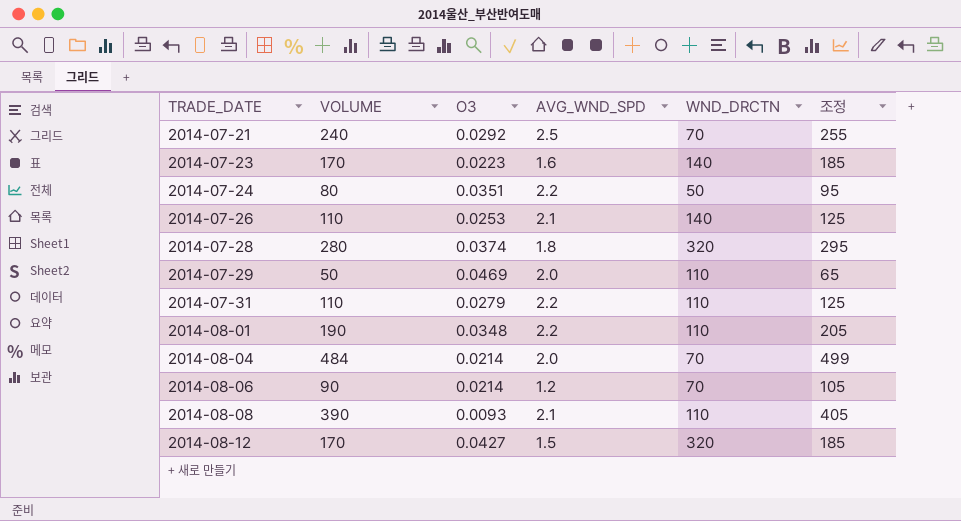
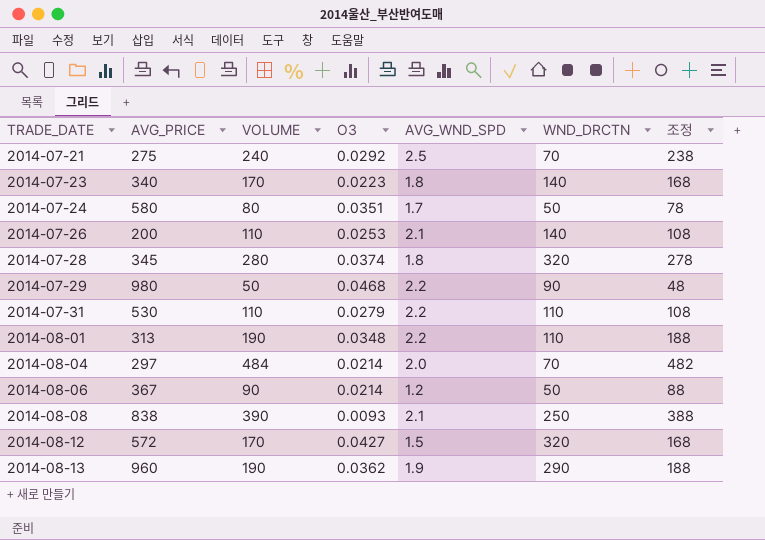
column AVG_PRICE | position: none -> 2
column 조정 | formula: [VOLUME] + 15 -> [VOLUME] - 2
2014-07-23 | AVG_WND_SPD: 1.6 -> 1.8
2014-07-24 | AVG_WND_SPD: 2.2 -> 1.7
2014-07-29 | O3: 0.0469 -> 0.0468
2014-07-29 | AVG_WND_SPD: 2.0 -> 2.2
2014-07-29 | WND_DRCTN: 110 -> 90
2014-08-06 | WND_DRCTN: 70 -> 50
2014-08-08 | WND_DRCTN: 110 -> 250
row 2014-08-13: none -> 960 | 190 | 0.0362 | 1.9 | 290 | 188

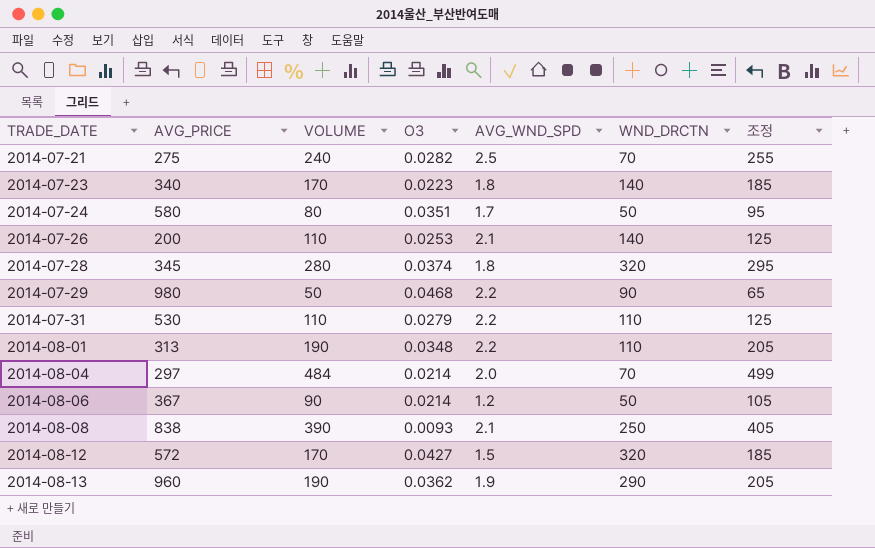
column 조정 | formula: [VOLUME] - 2 -> [VOLUME] + 15
2014-07-21 | O3: 0.0292 -> 0.0282

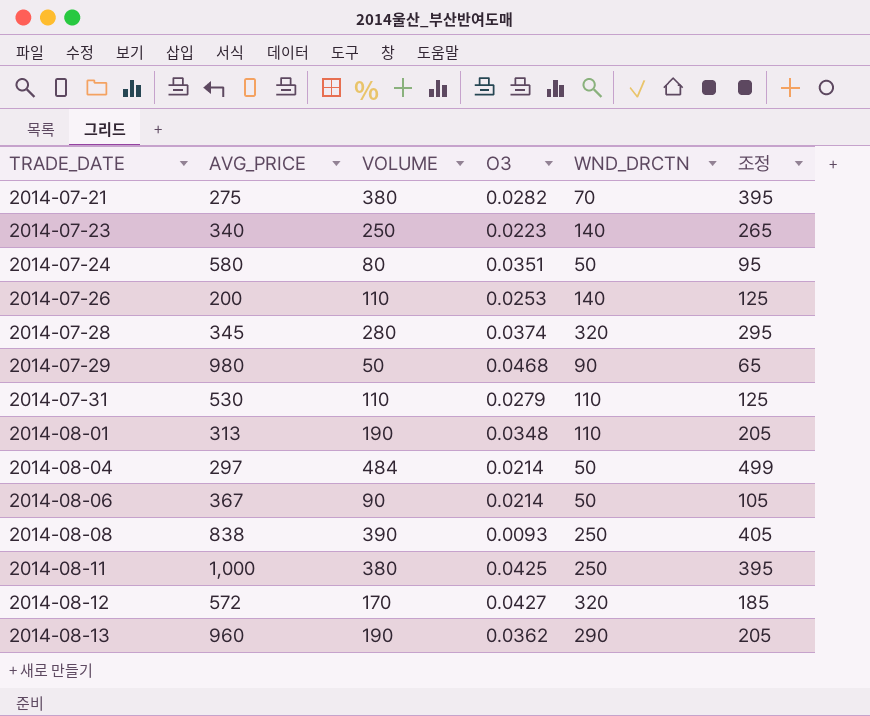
column AVG_WND_SPD | position: 5 -> none
2014-07-21 | VOLUME: 240 -> 380
2014-07-21 | 조정: 255 -> 395
2014-07-23 | VOLUME: 170 -> 250
2014-07-23 | 조정: 185 -> 265
2014-08-04 | WND_DRCTN: 70 -> 50
row 2014-08-11: none -> 1,000 | 380 | 0.0425 | 250 | 395

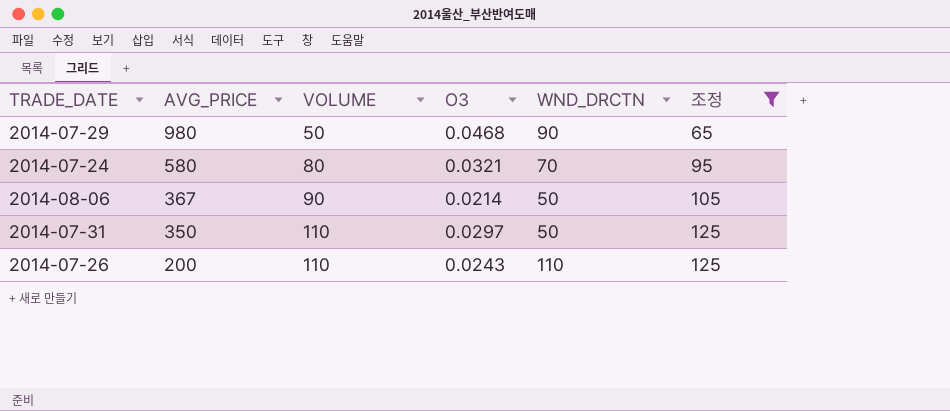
filter: none -> 조정 <= 125
row order: TRADE_DATE ascending -> AVG_PRICE descending
2014-07-24 | O3: 0.0351 -> 0.0321
2014-07-24 | WND_DRCTN: 50 -> 70
2014-07-31 | AVG_PRICE: 530 -> 350
2014-07-31 | O3: 0.0279 -> 0.0297
2014-07-31 | WND_DRCTN: 110 -> 50
2014-07-26 | O3: 0.0253 -> 0.0243
2014-07-26 | WND_DRCTN: 140 -> 110

